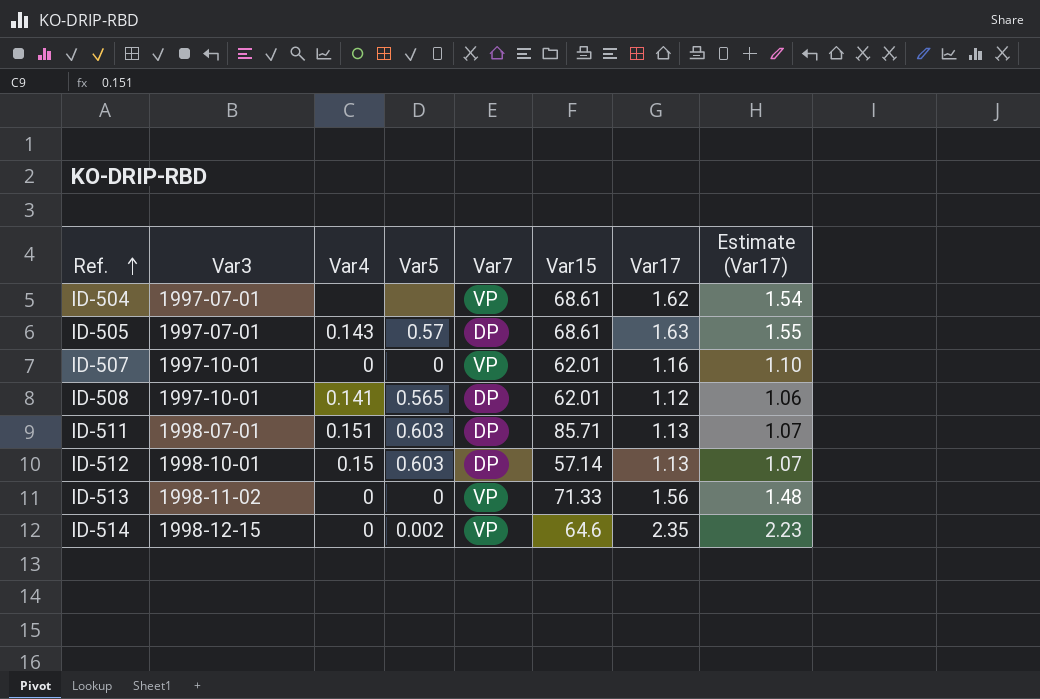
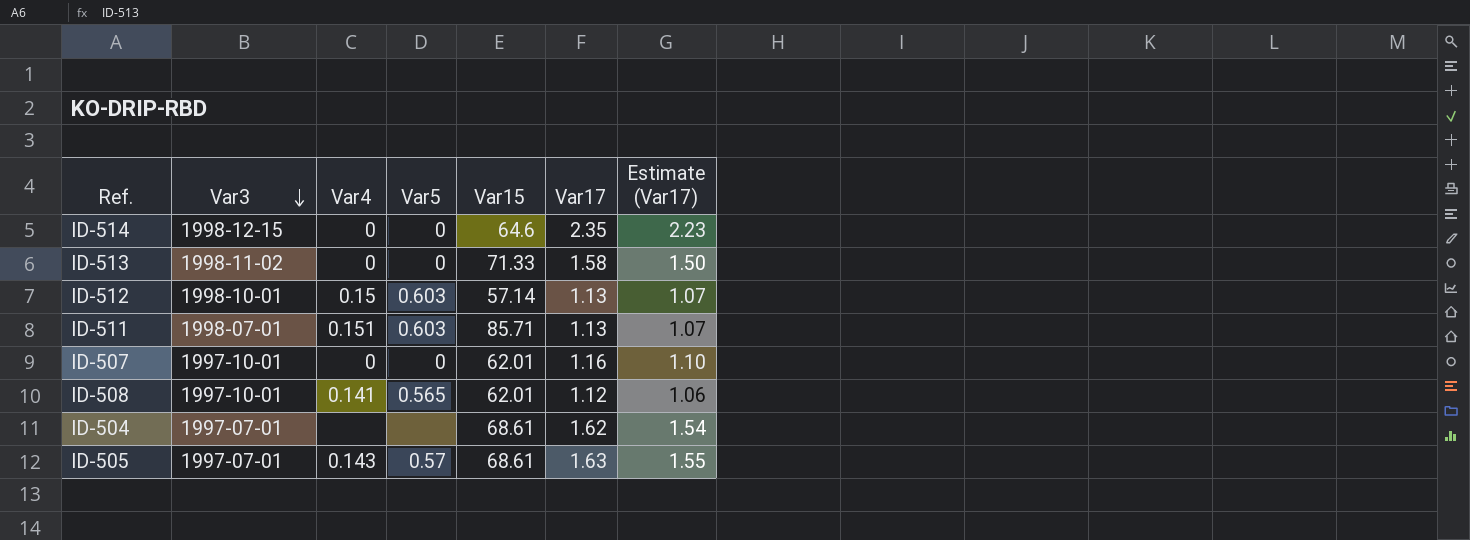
row order: Ref. ascending -> Var3 descending
column Var7 | position: 5 -> none
ID-514 | Var5: 0.002 -> 0
ID-513 | Var17: 1.56 -> 1.58
ID-513 | Estimate (Var17): 1.48 -> 1.50

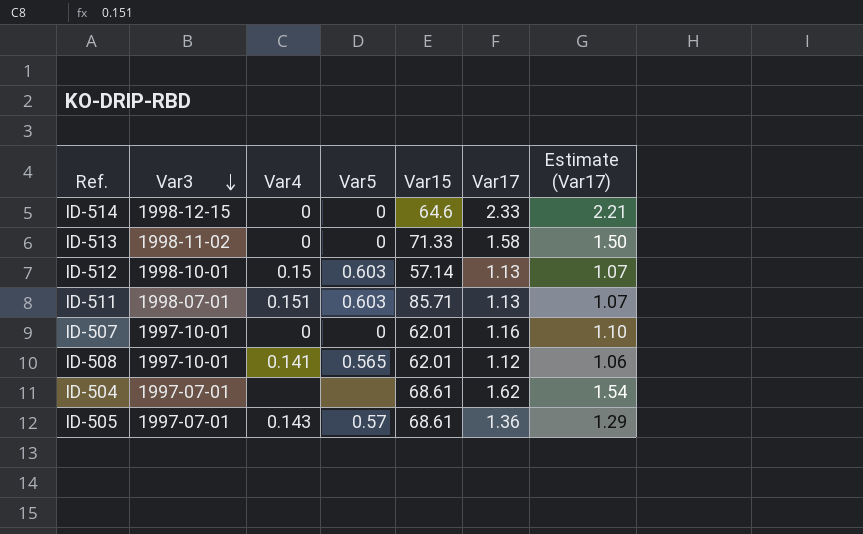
ID-514 | Var17: 2.35 -> 2.33
ID-514 | Estimate (Var17): 2.23 -> 2.21
ID-505 | Var17: 1.63 -> 1.36
ID-505 | Estimate (Var17): 1.55 -> 1.29

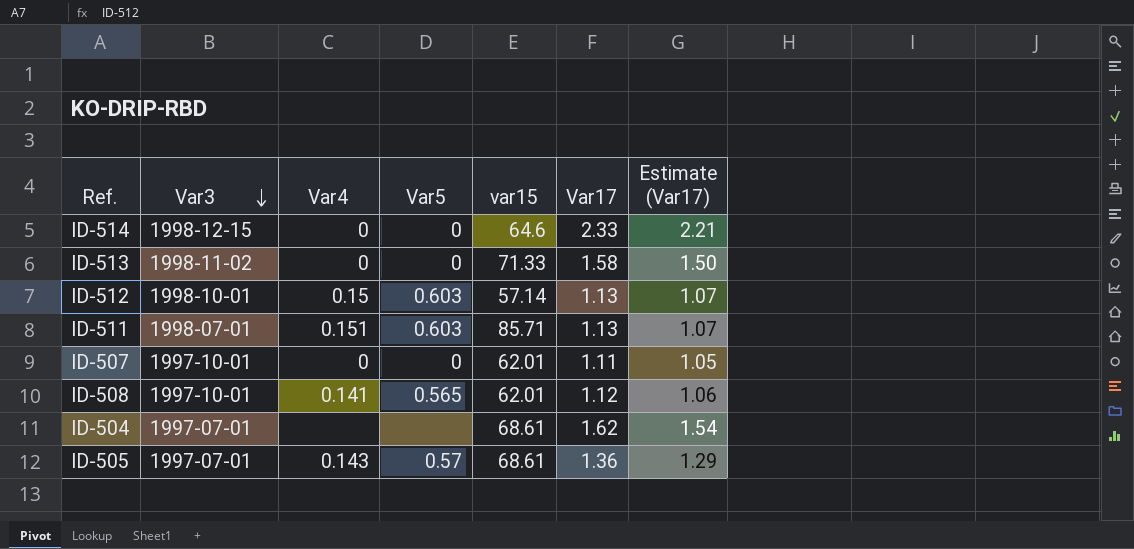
column name: Var15 -> var15
ID-507 | Var17: 1.16 -> 1.11
ID-507 | Estimate (Var17): 1.10 -> 1.05

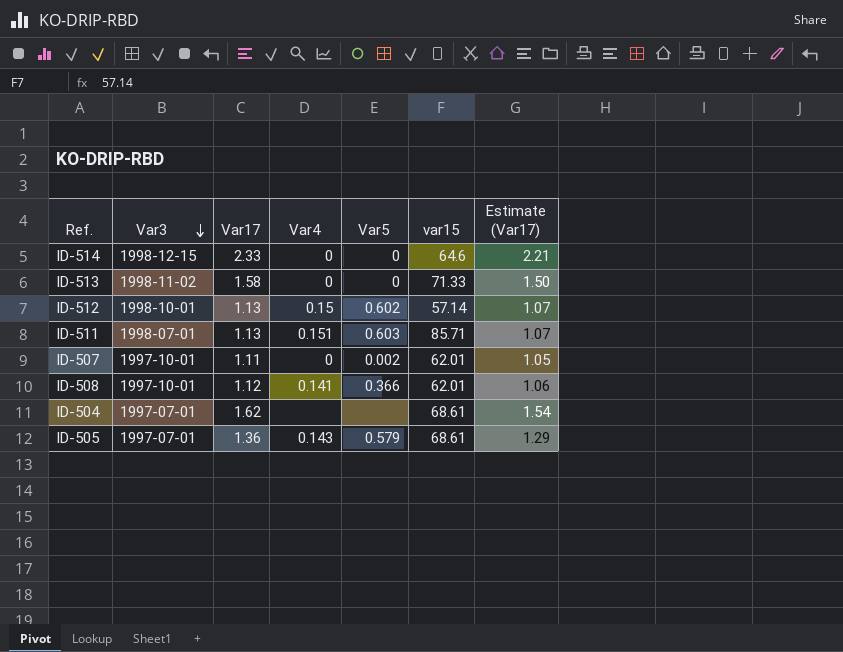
column Var17 | position: 6 -> 3
ID-512 | Var5: 0.603 -> 0.602
ID-507 | Var5: 0 -> 0.002
ID-508 | Var5: 0.565 -> 0.366
ID-505 | Var5: 0.57 -> 0.579

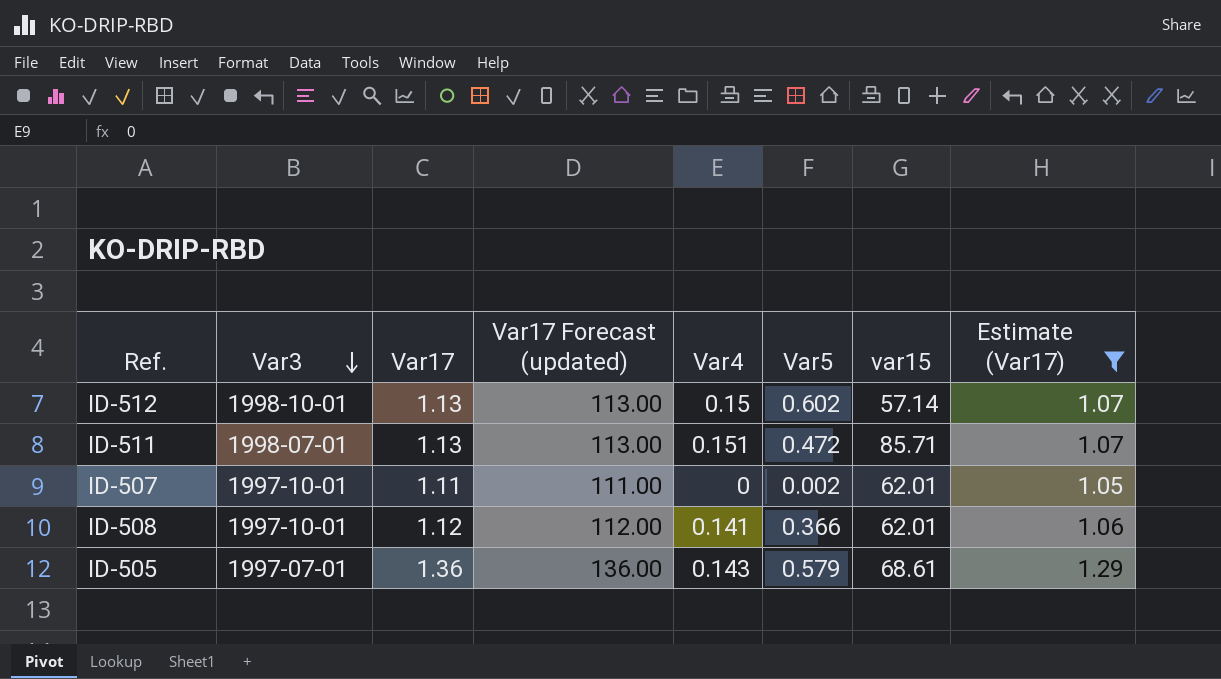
filter: none -> Estimate (Var17) <= 1.29
column Var17 Forecast (updated) | formula: none -> [Var17] * 100
ID-511 | Var5: 0.603 -> 0.472

